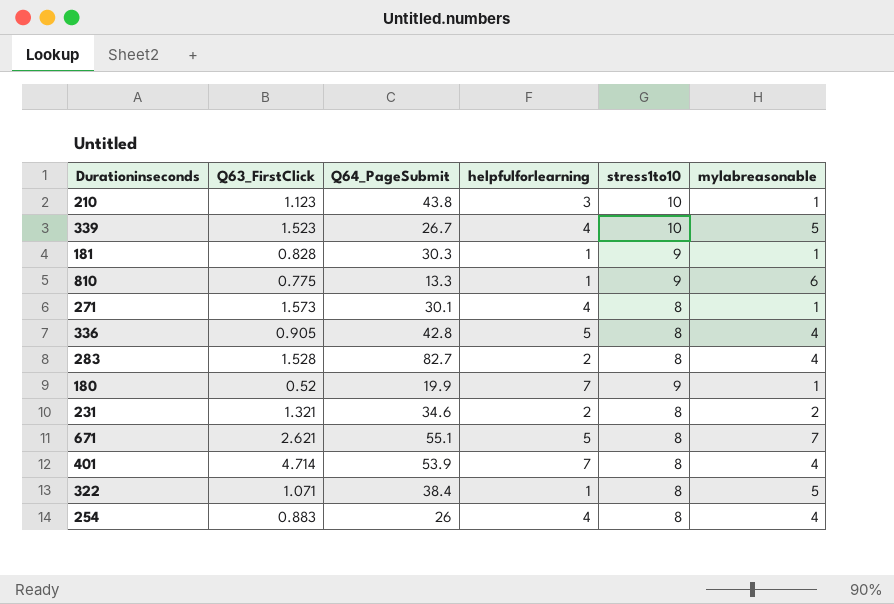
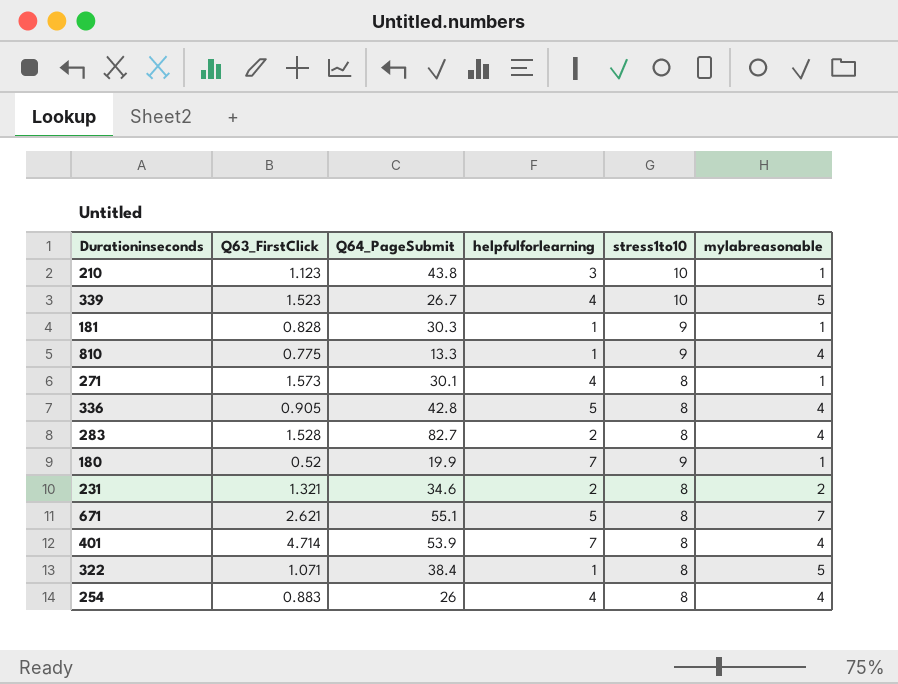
810 | mylabreasonable: 6 -> 4

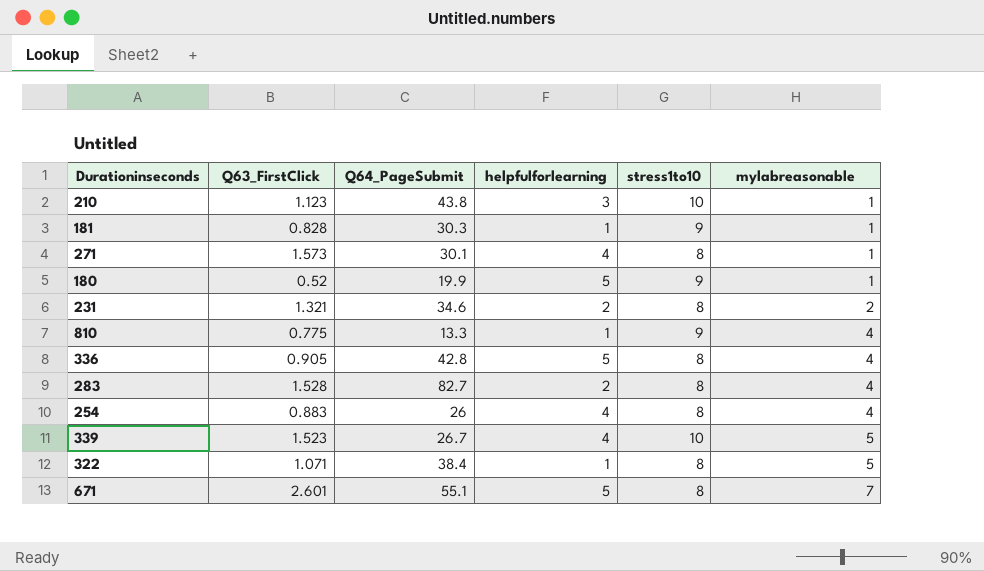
row order: none -> mylabreasonable ascending
row 401: 4.714 | 53.9 | 7 | 8 | 4 -> none
180 | helpfulforlearning: 7 -> 5
671 | Q63_FirstClick: 2.621 -> 2.601

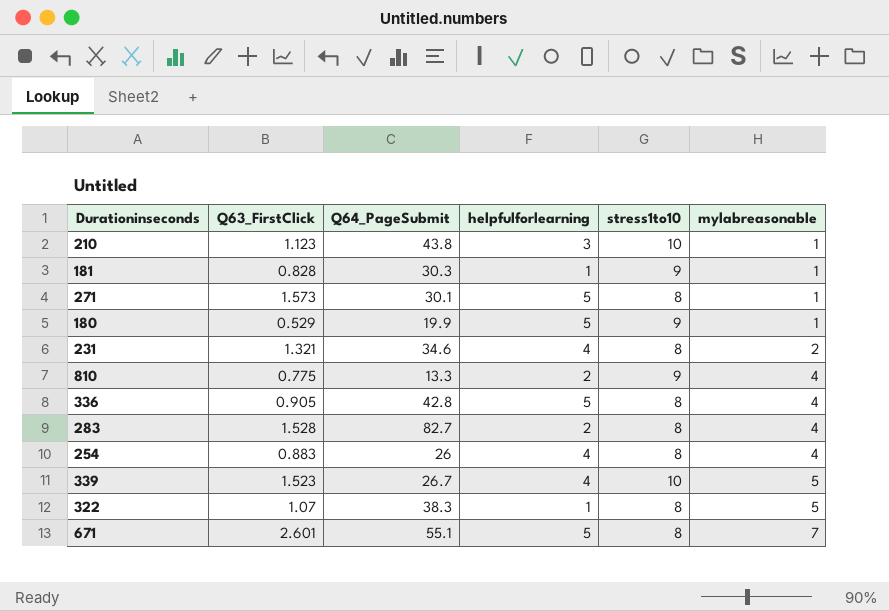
271 | helpfulforlearning: 4 -> 5
180 | Q63_FirstClick: 0.52 -> 0.529
231 | helpfulforlearning: 2 -> 4
810 | helpfulforlearning: 1 -> 2
322 | Q63_FirstClick: 1.071 -> 1.07
322 | Q64_PageSubmit: 38.4 -> 38.3

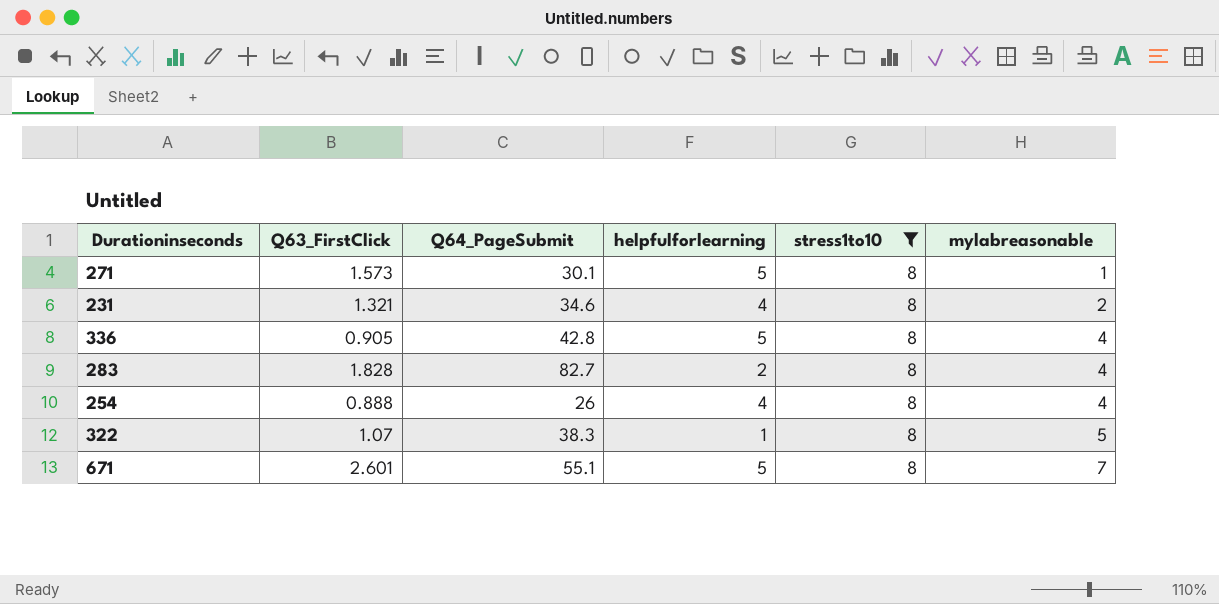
filter: none -> stress1to10 = 8
283 | Q63_FirstClick: 1.528 -> 1.828
254 | Q63_FirstClick: 0.883 -> 0.888

